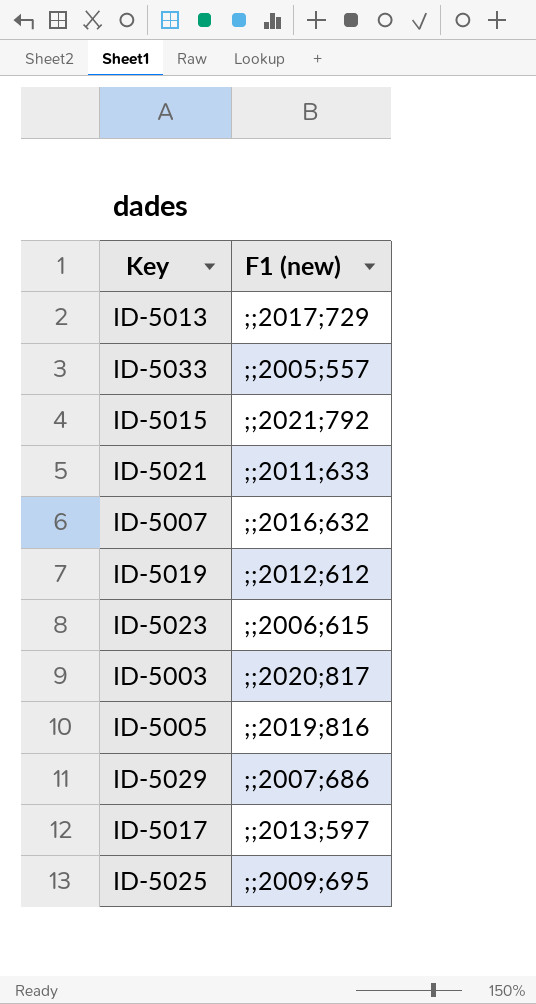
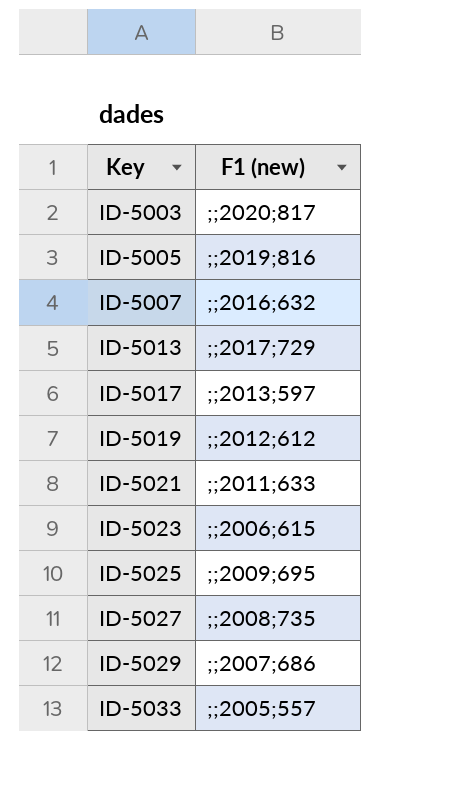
row order: none -> Key ascending
row ID-5015: ;;2021;792 -> none
row ID-5027: none -> ;;2008;735

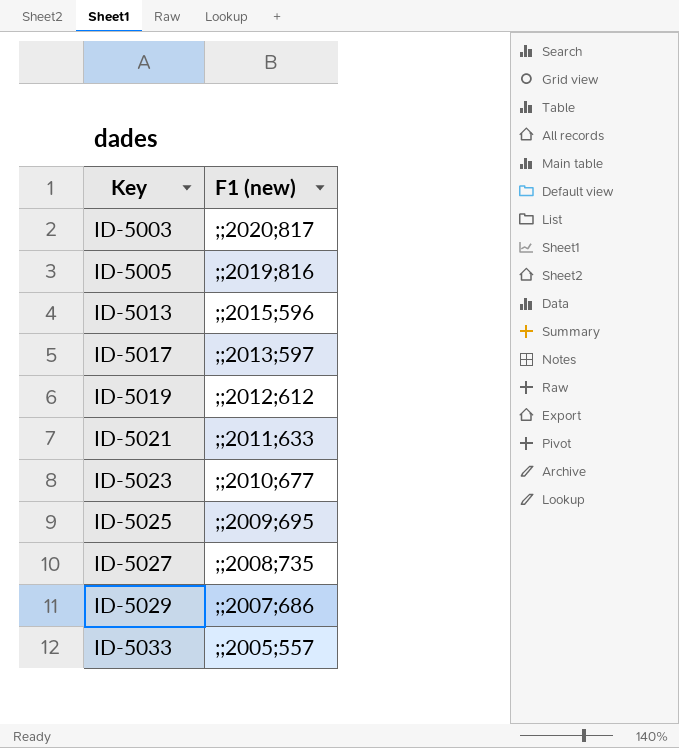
row ID-5007: ;;2016;632 -> none
ID-5013 | F1 (new): ;;2017;729 -> ;;2015;596
ID-5023 | F1 (new): ;;2006;615 -> ;;2010;677

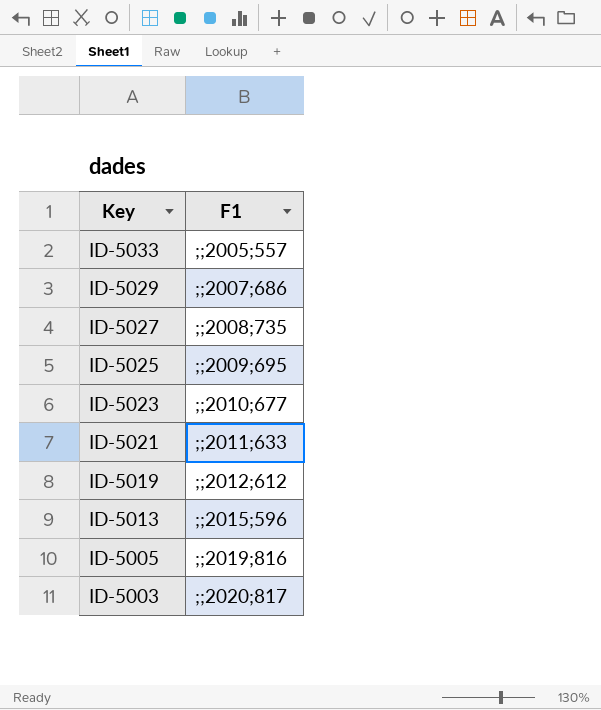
row order: Key ascending -> Key descending
column name: F1 (new) -> F1
row ID-5017: ;;2013;597 -> none

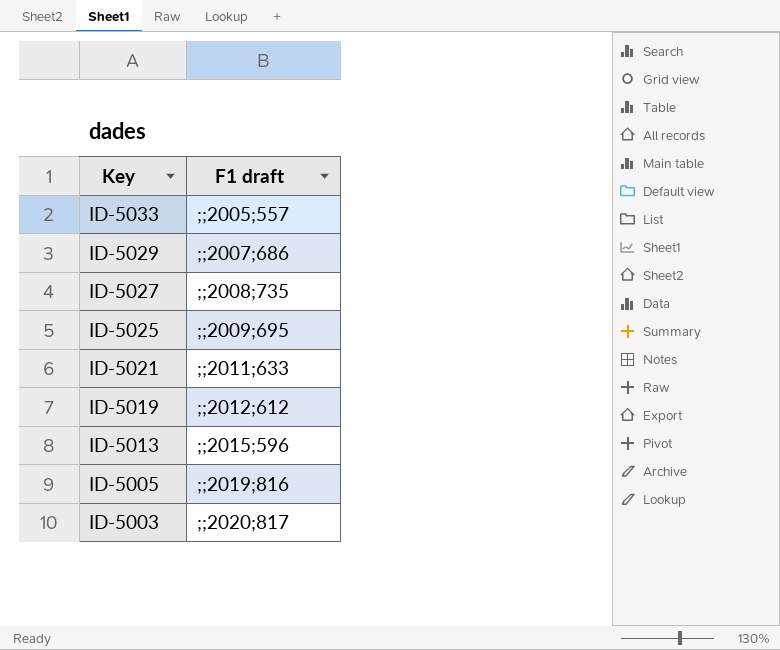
column name: F1 -> F1 draft
row ID-5023: ;;2010;677 -> none

